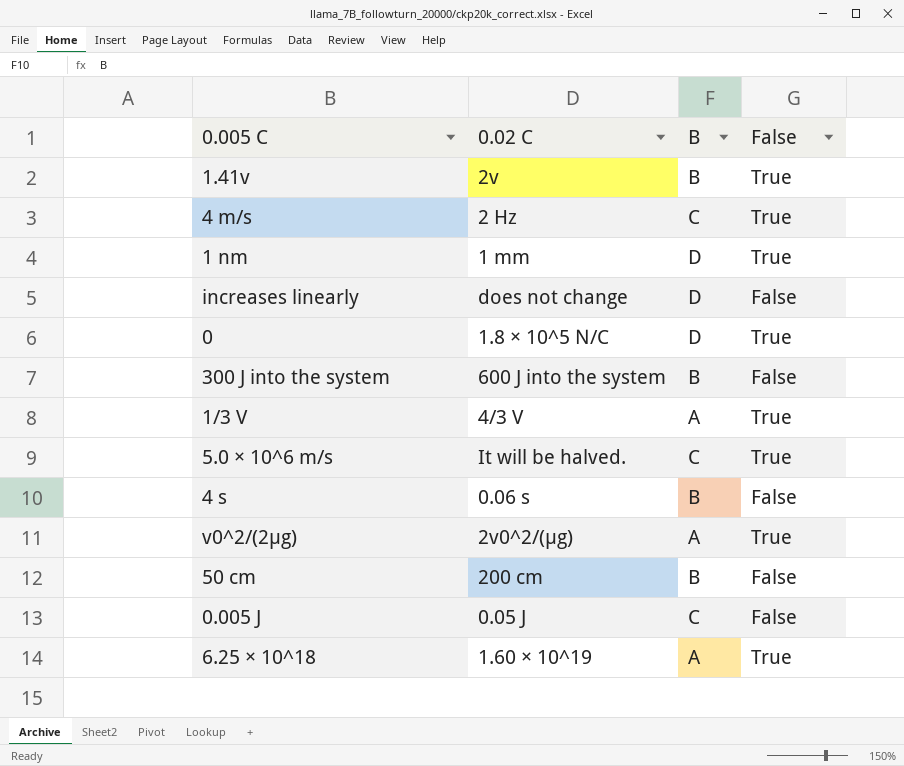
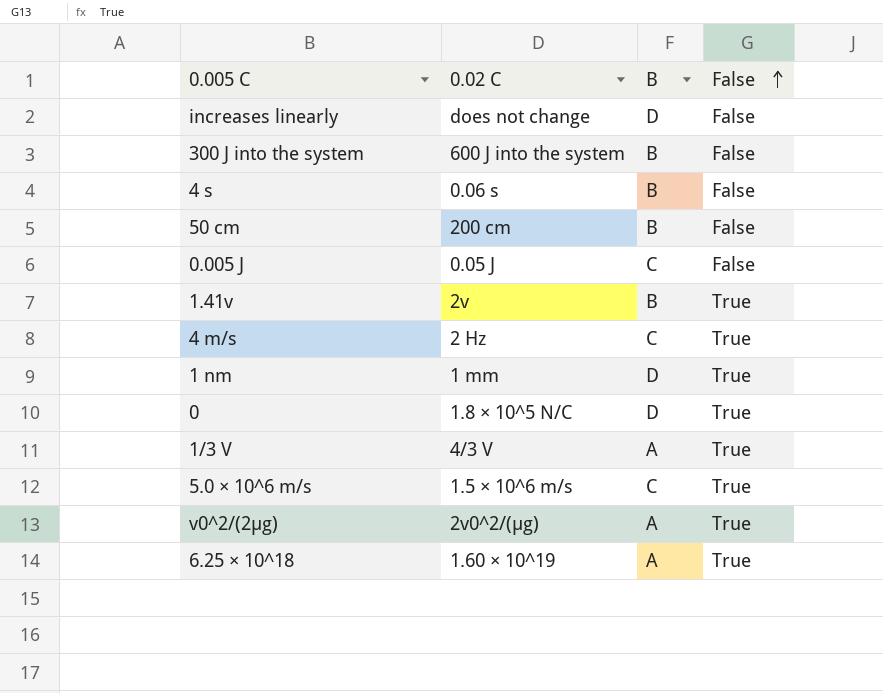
row order: none -> False ascending
5.0 × 10^6 m/s | 0.02 C: It will be halved. -> 1.5 × 10^6 m/s

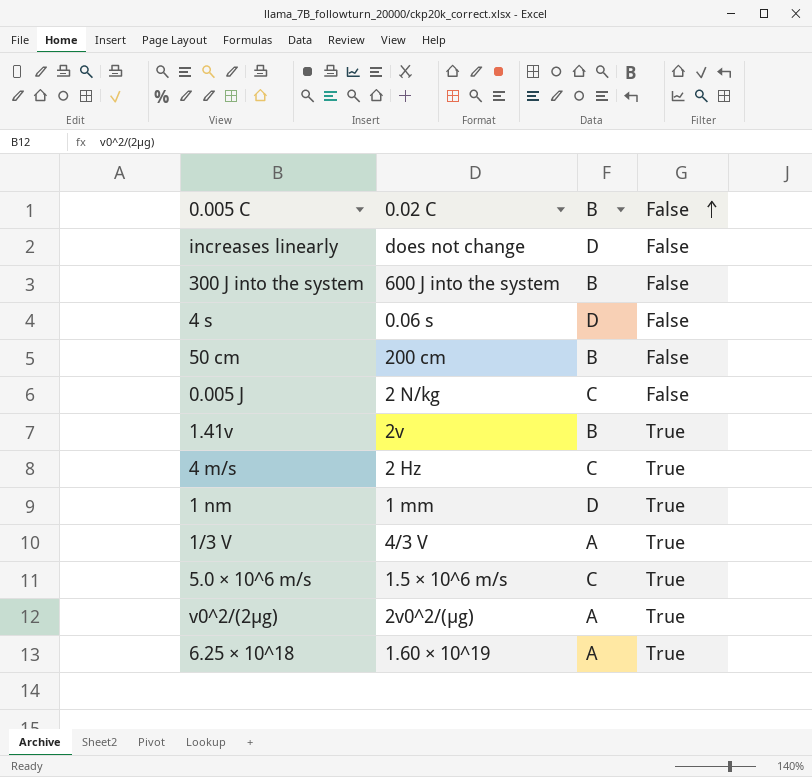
row 0: 1.8 × 10^5 N/C | D | True -> none
4 s | B: B -> D
0.005 J | 0.02 C: 0.05 J -> 2 N/kg

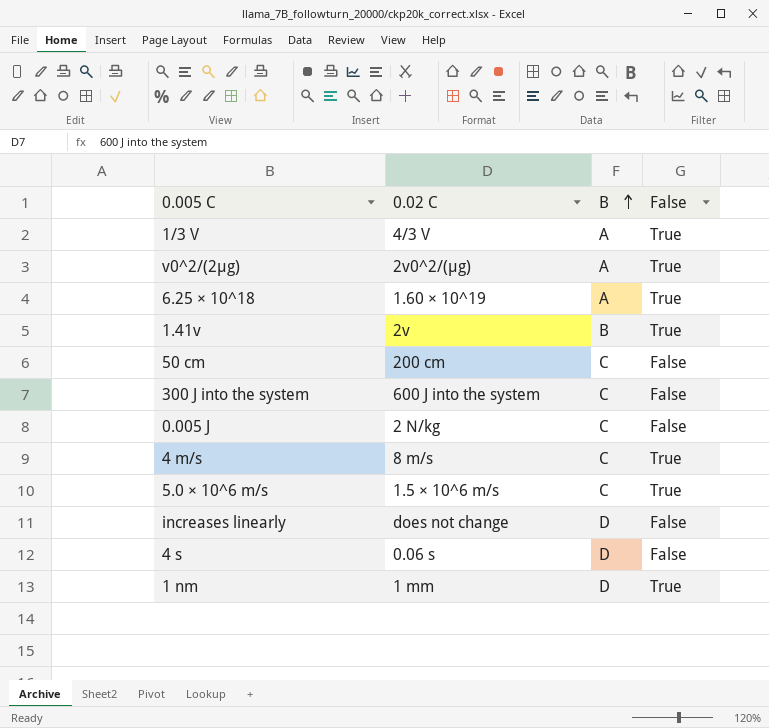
row order: False ascending -> B ascending
50 cm | B: B -> C
300 J into the system | B: B -> C
4 m/s | 0.02 C: 2 Hz -> 8 m/s

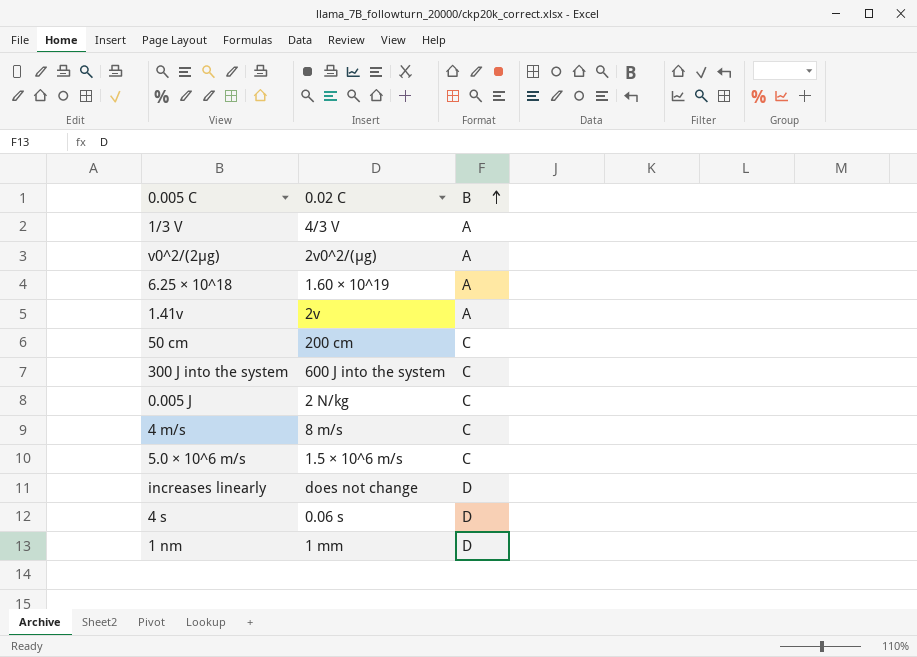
column False | position: 4 -> none
1.41v | B: B -> A

